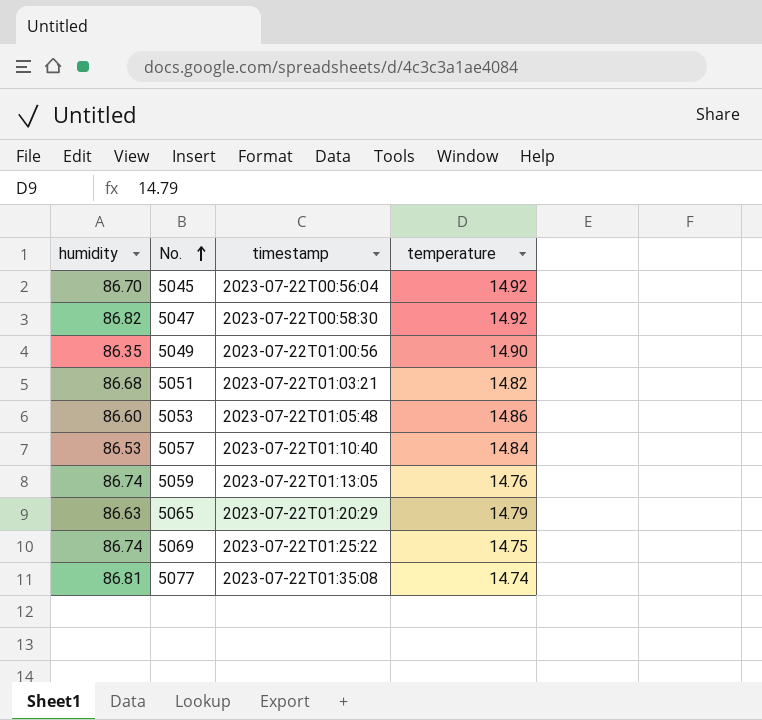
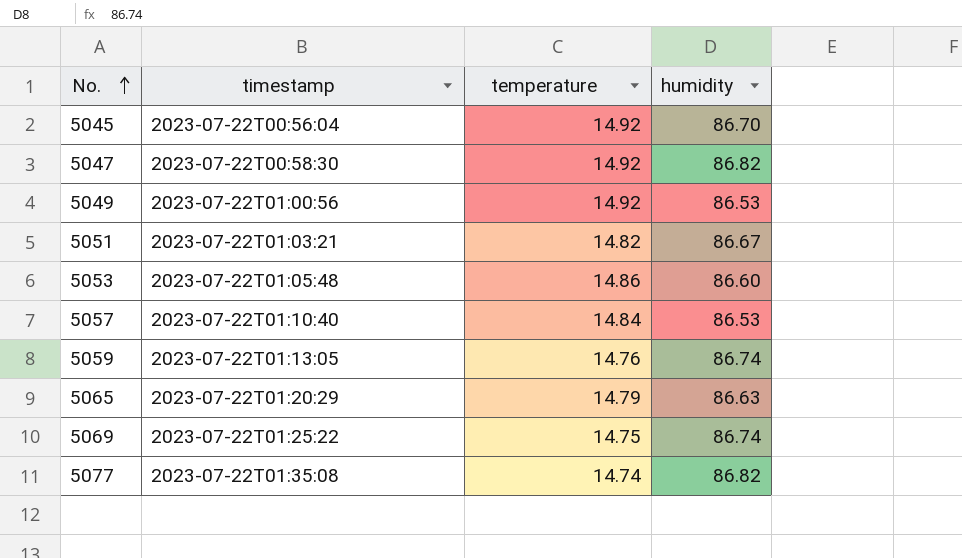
column humidity | position: 1 -> 4
5049 | temperature: 14.90 -> 14.92
5049 | humidity: 86.35 -> 86.53
5051 | humidity: 86.68 -> 86.67
5077 | humidity: 86.81 -> 86.82

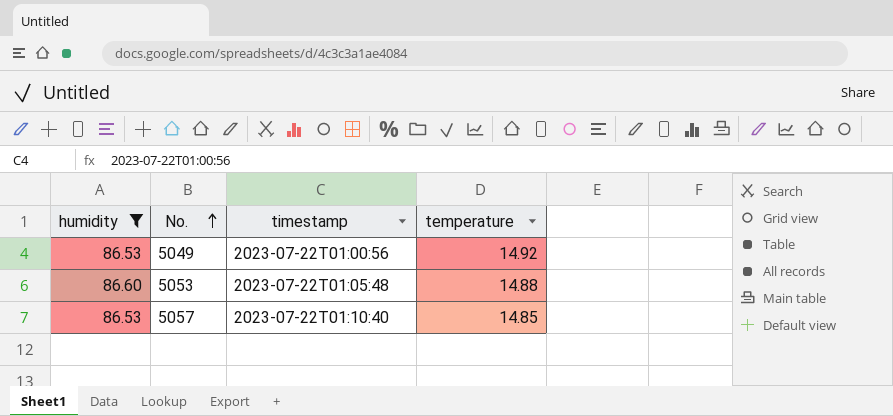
filter: none -> humidity <= 86.60
column humidity | position: 4 -> 1
5053 | temperature: 14.86 -> 14.88
5057 | temperature: 14.84 -> 14.85

